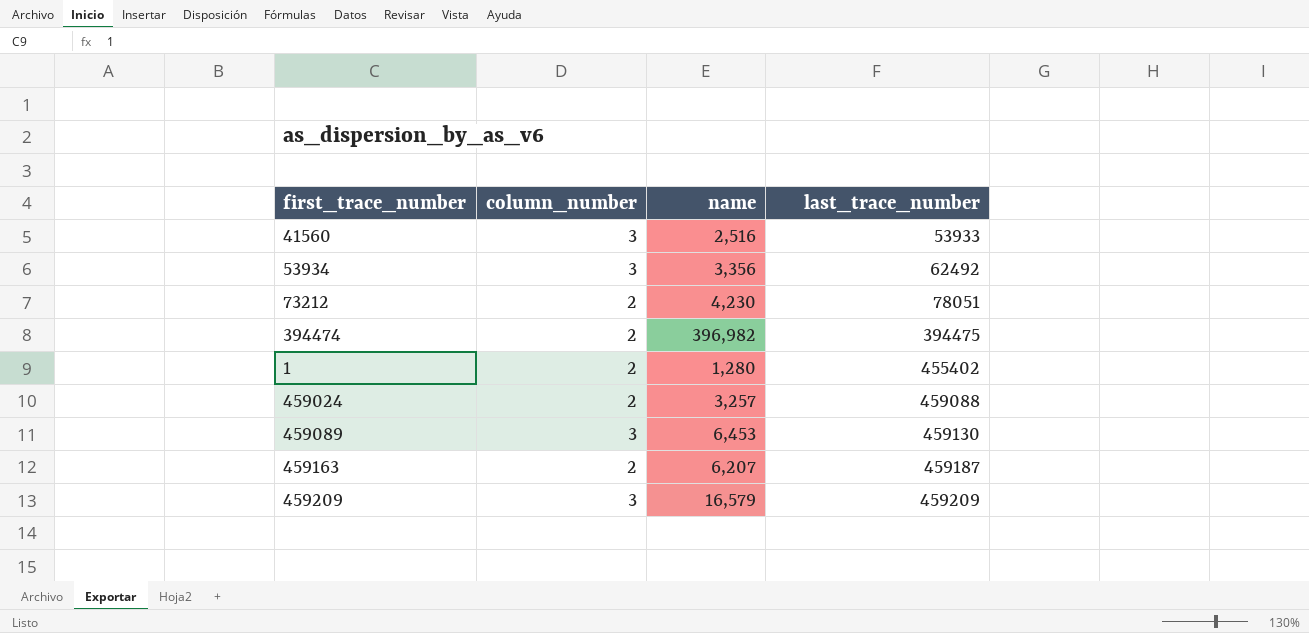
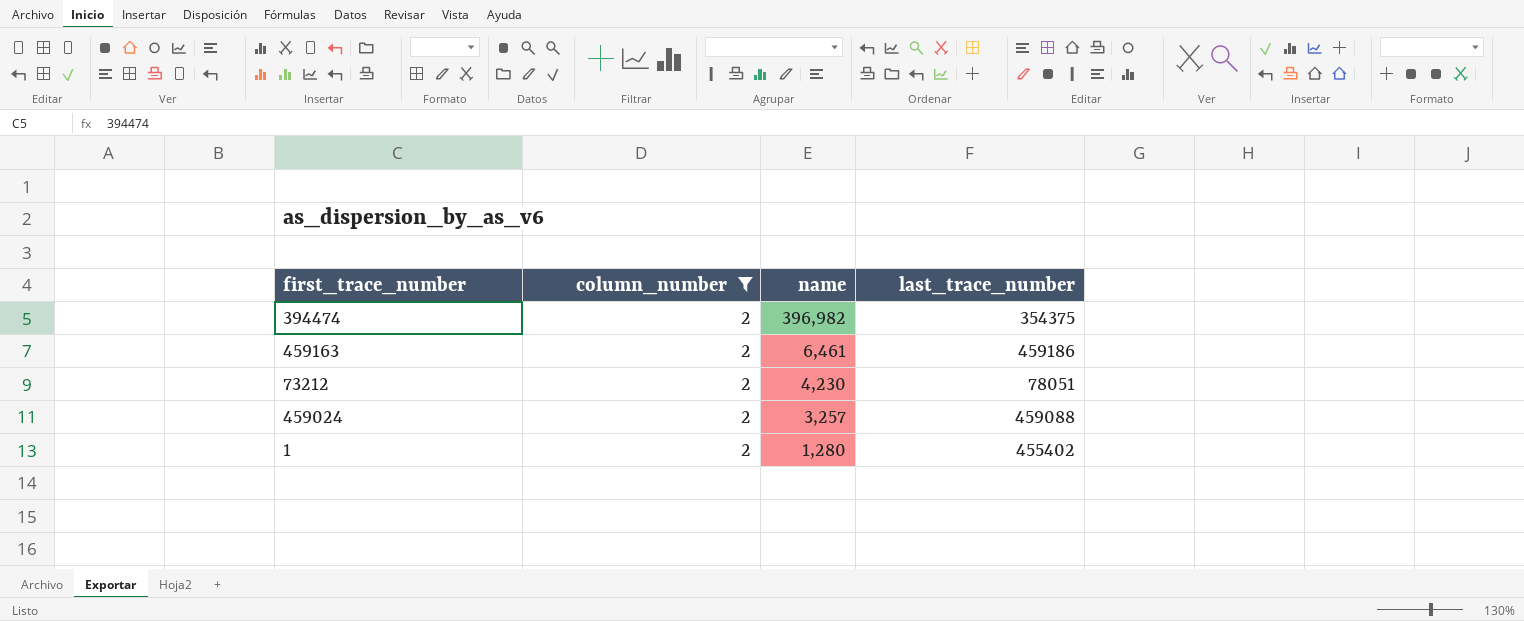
filter: none -> column_number = 2
row order: last_trace_number ascending -> name descending
394474 | last_trace_number: 394475 -> 354375
459163 | name: 6,207 -> 6,461
459163 | last_trace_number: 459187 -> 459186

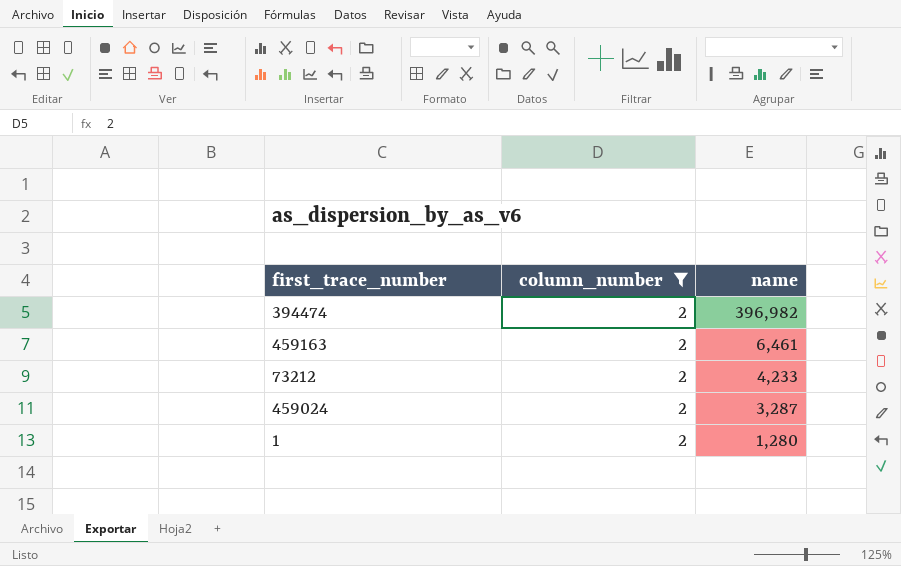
column last_trace_number | position: 4 -> none
73212 | name: 4,230 -> 4,233
459024 | name: 3,257 -> 3,287

